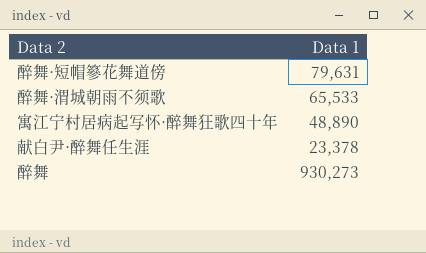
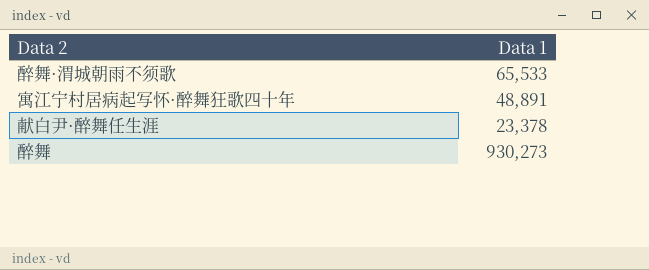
row 醉舞·短帽篸花舞道傍: 79,631 -> none
寓江宁村居病起写怀·醉舞狂歌四十年 | Data 1: 48,890 -> 48,891

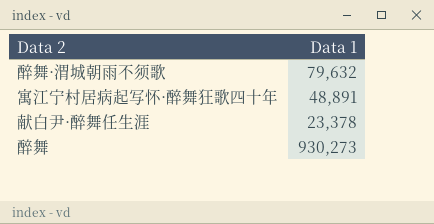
醉舞·渭城朝雨不须歌 | Data 1: 65,533 -> 79,632

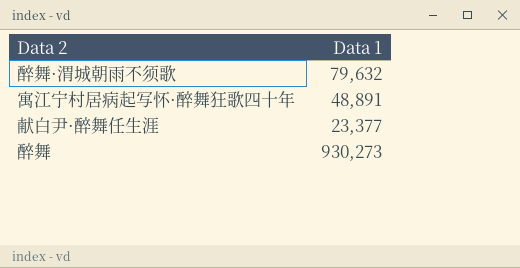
献白尹·醉舞任生涯 | Data 1: 23,378 -> 23,377

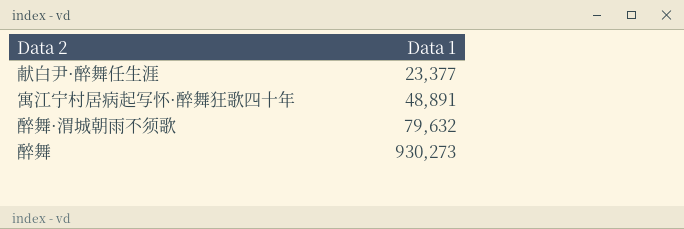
row order: none -> Data 1 ascending

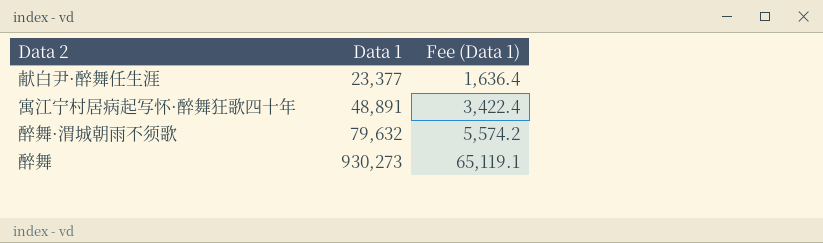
column Fee (Data 1) | formula: none -> [Data 1] * 0.07

